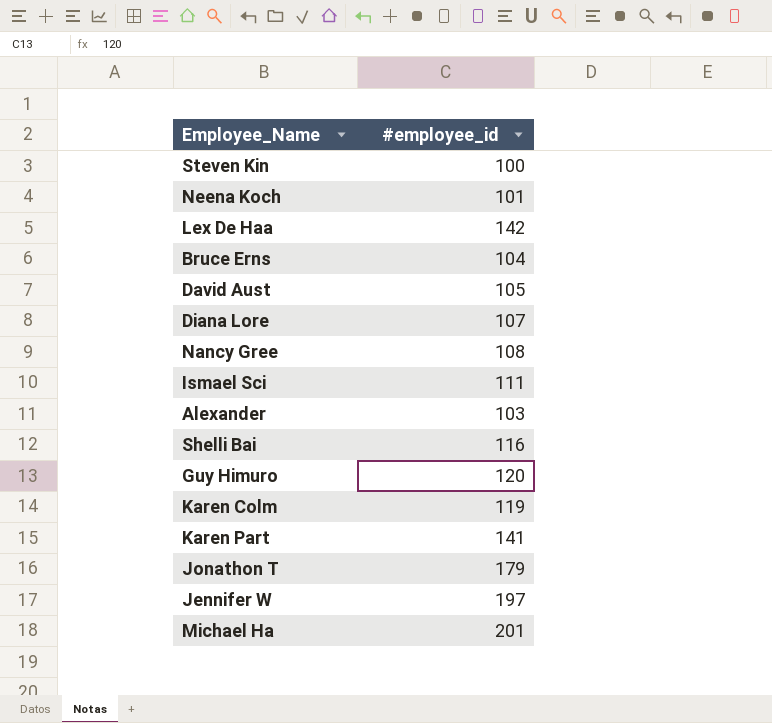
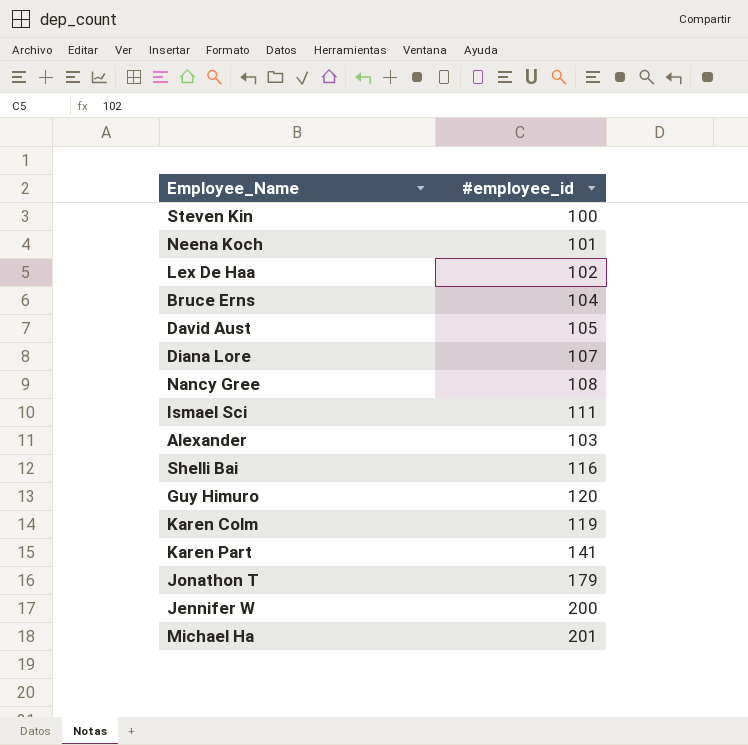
Lex De Haa | #employee_id: 142 -> 102
Jennifer W | #employee_id: 197 -> 200

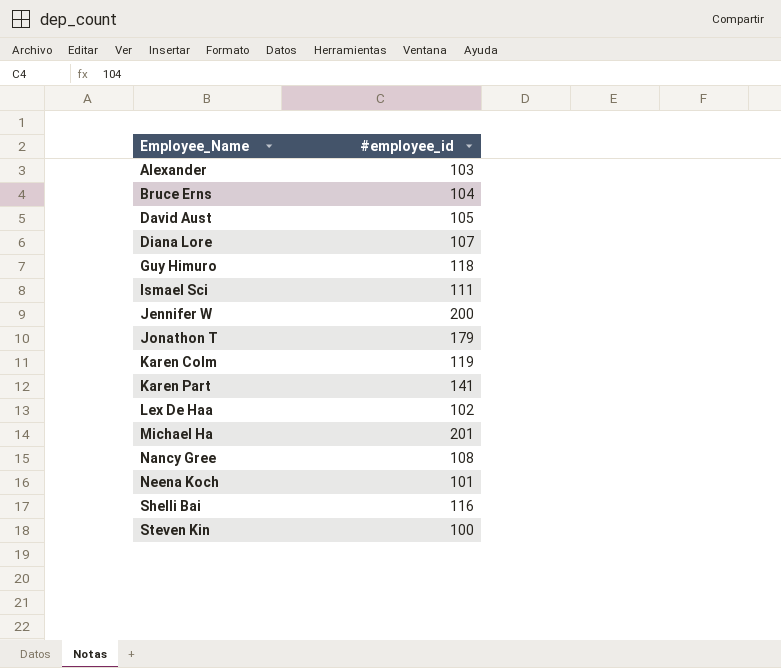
row order: none -> Employee_Name ascending
Guy Himuro | #employee_id: 120 -> 118

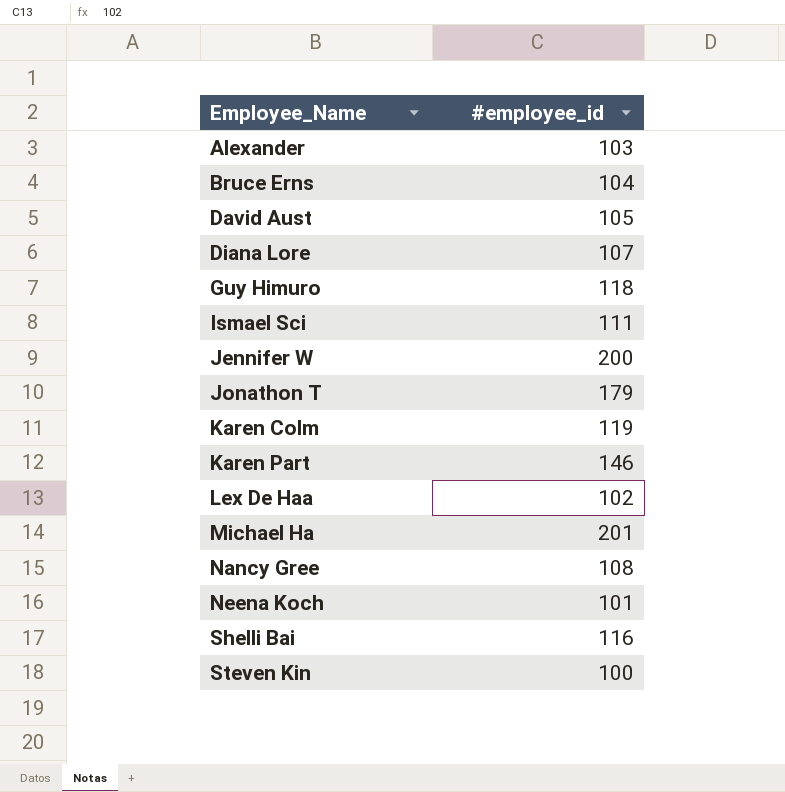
Karen Part | #employee_id: 141 -> 146

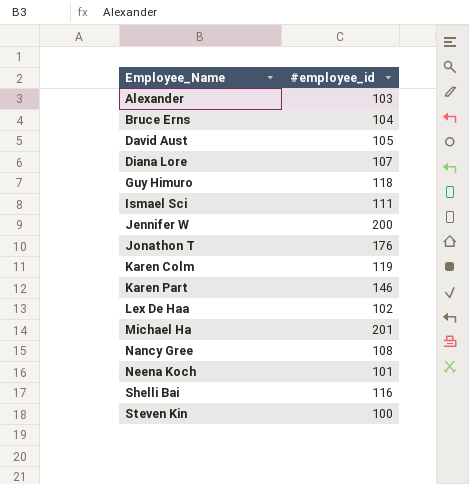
Jonathon T | #employee_id: 179 -> 176

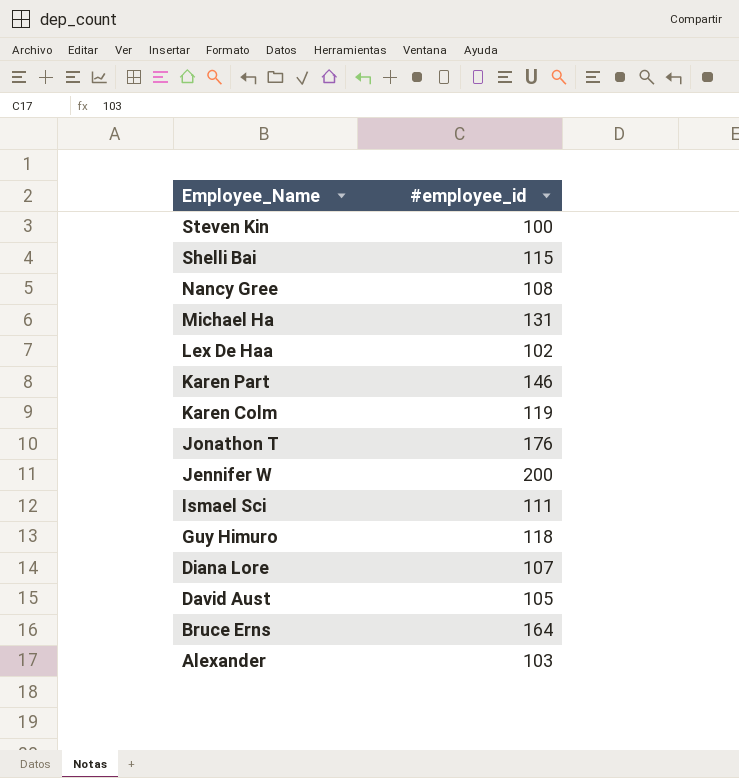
row order: Employee_Name ascending -> Employee_Name descending
row Neena Koch: 101 -> none
Shelli Bai | #employee_id: 116 -> 115
Michael Ha | #employee_id: 201 -> 131
Bruce Erns | #employee_id: 104 -> 164

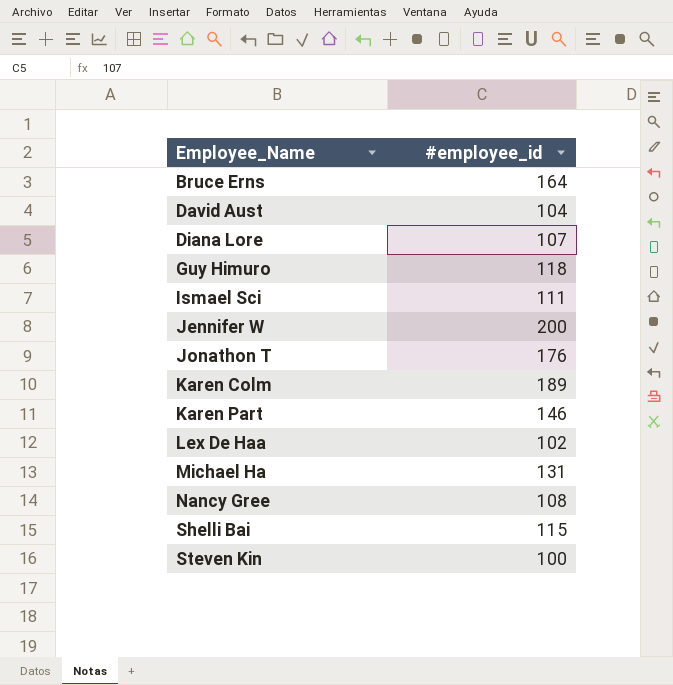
row order: Employee_Name descending -> Employee_Name ascending
row Alexander: 103 -> none
David Aust | #employee_id: 105 -> 104
Karen Colm | #employee_id: 119 -> 189

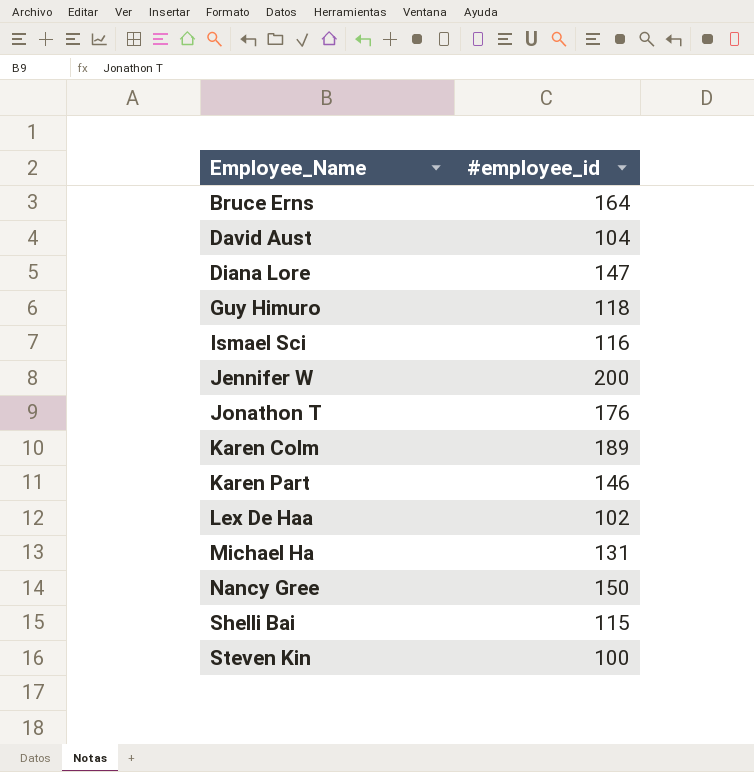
Diana Lore | #employee_id: 107 -> 147
Ismael Sci | #employee_id: 111 -> 116
Nancy Gree | #employee_id: 108 -> 150

